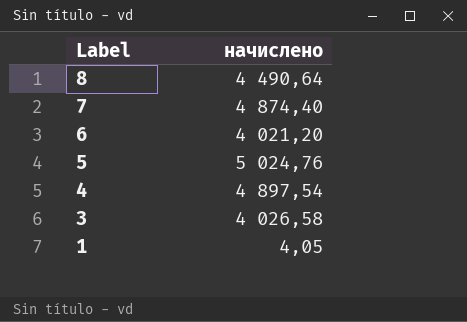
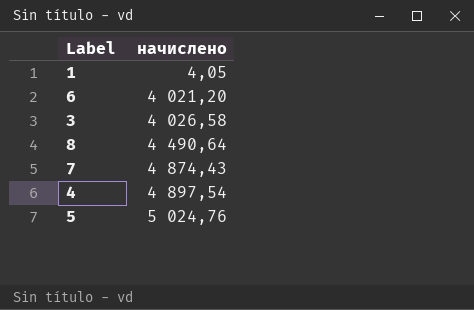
row order: Label descending -> начислено ascending
7 | начислено: 4 874,40 -> 4 874,43

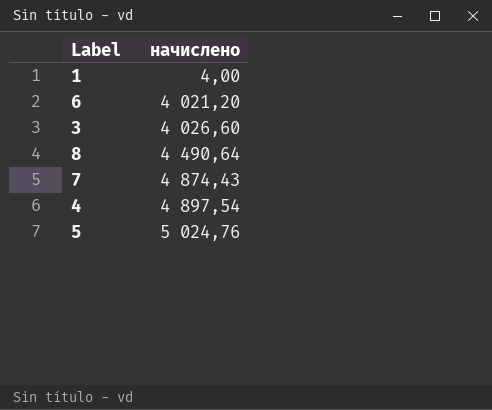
1 | начислено: 4,05 -> 4,00
3 | начислено: 4 026,58 -> 4 026,60

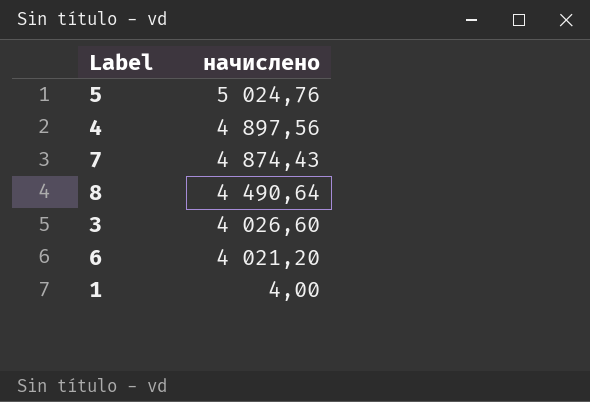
row order: начислено ascending -> начислено descending
4 | начислено: 4 897,54 -> 4 897,56

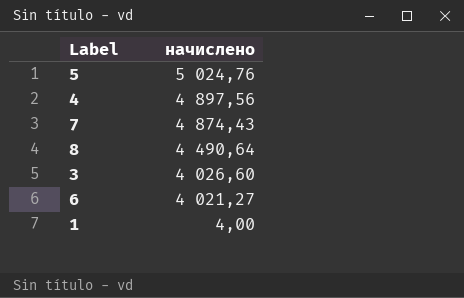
6 | начислено: 4 021,20 -> 4 021,27

